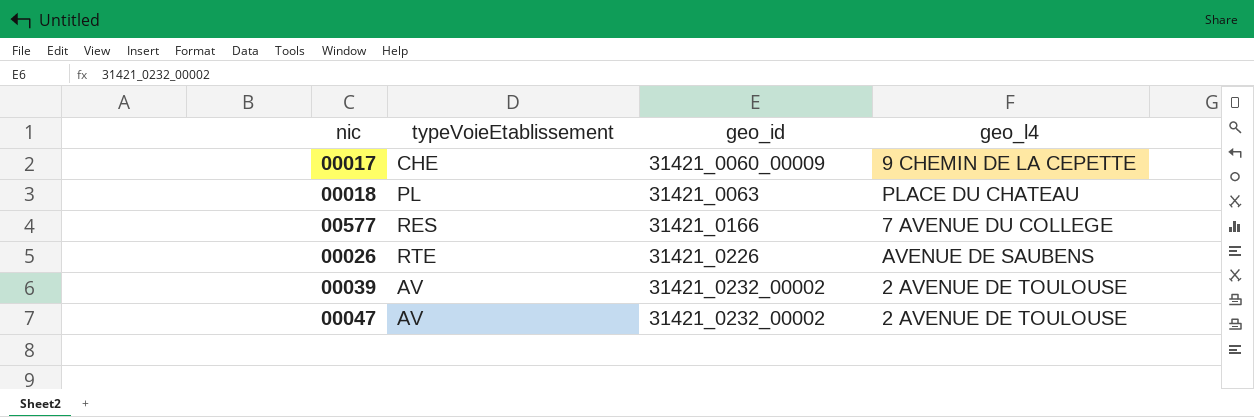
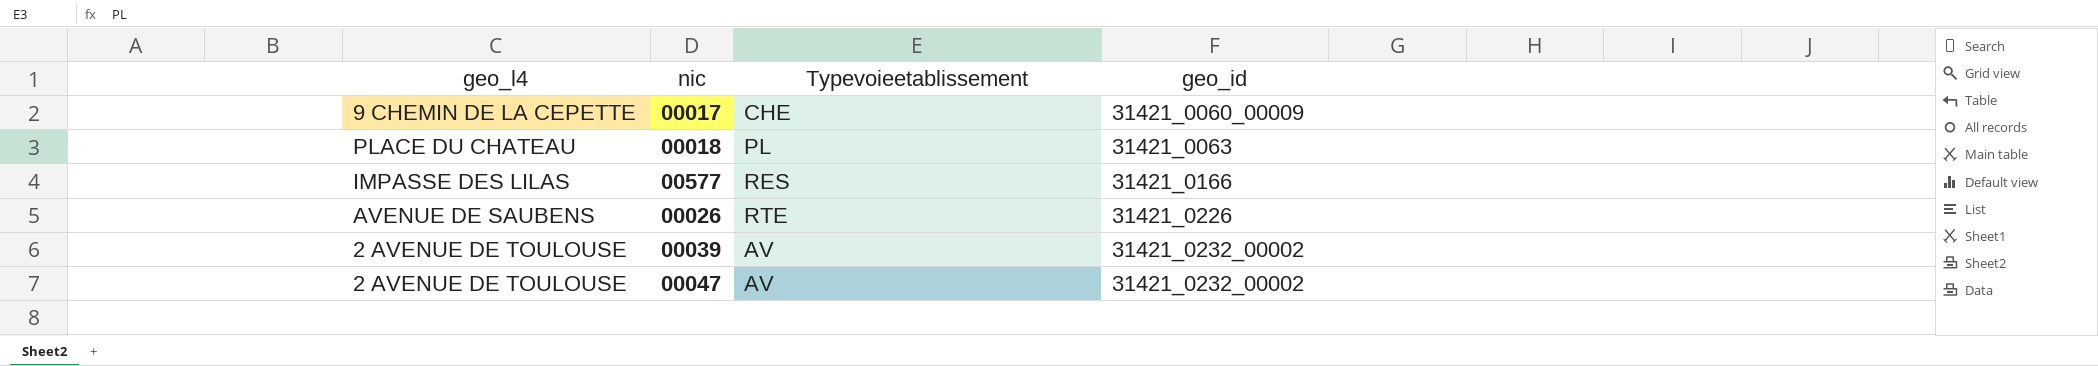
column geo_l4 | position: 4 -> 1
column name: typeVoieEtablissement -> Typevoieetablissement
00577 | geo_l4: 7 AVENUE DU COLLEGE -> IMPASSE DES LILAS

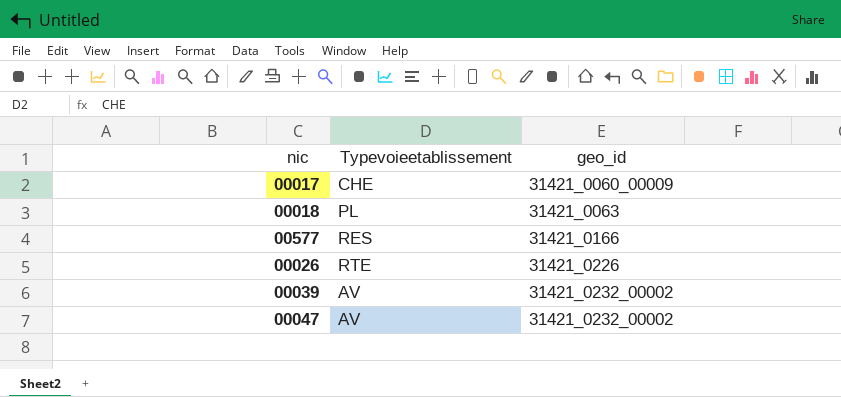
column geo_l4 | position: 1 -> none

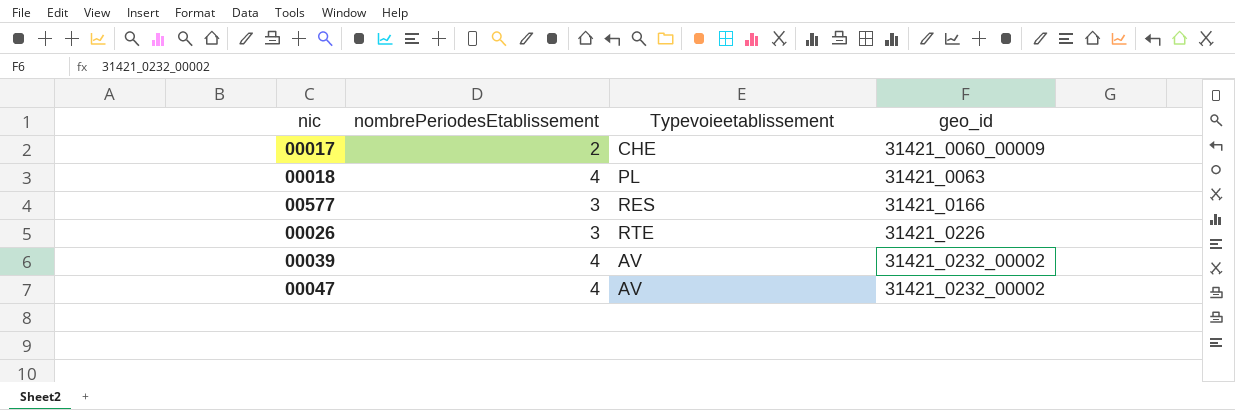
column nombrePeriodesEtablissement | position: none -> 2

